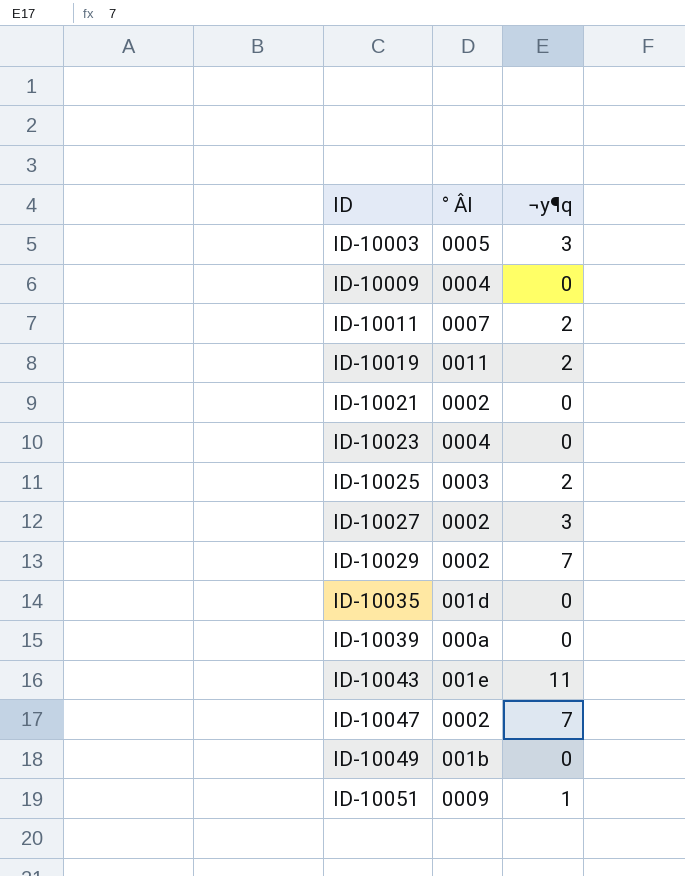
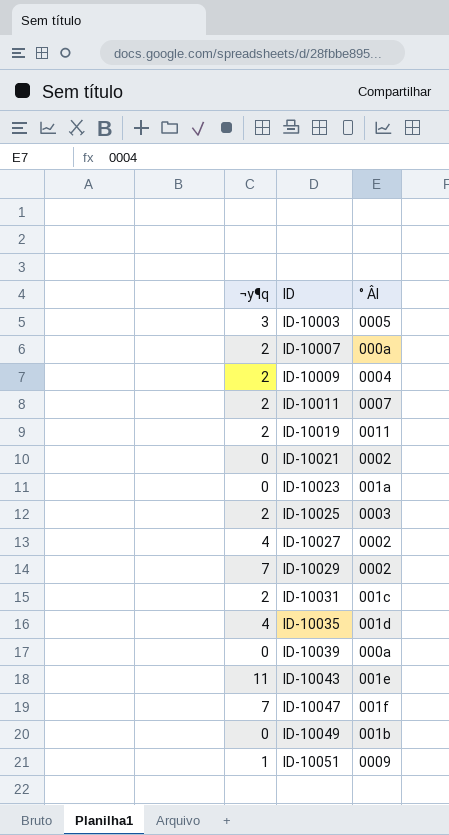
column ¬y¶q | position: 3 -> 1
row ID-10007: none -> 2 | 000a
ID-10009 | ¬y¶q: 0 -> 2
ID-10023 | ° ÂI: 0004 -> 001a
ID-10027 | ¬y¶q: 3 -> 4
row ID-10031: none -> 2 | 001c
ID-10035 | ¬y¶q: 0 -> 4
ID-10047 | ° ÂI: 0002 -> 001f

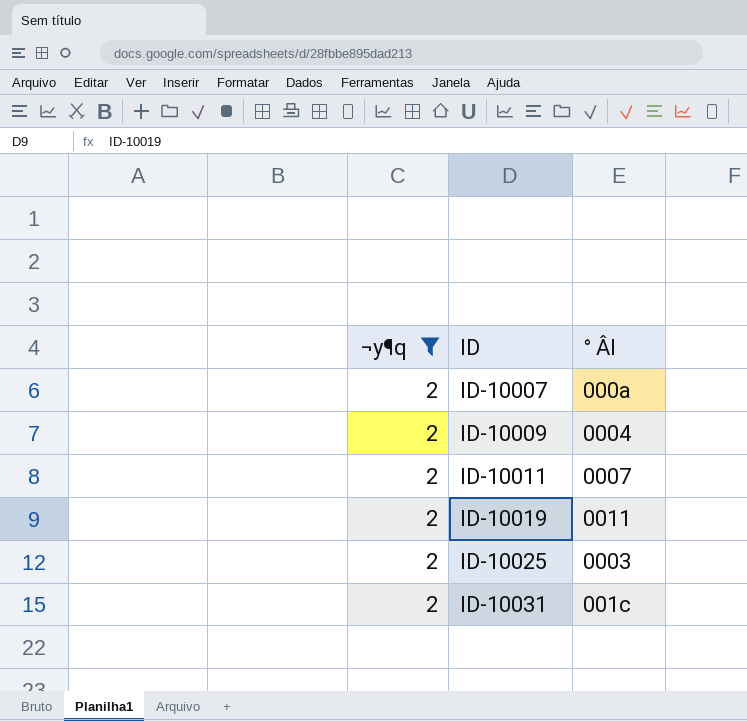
filter: none -> ¬y¶q = 2

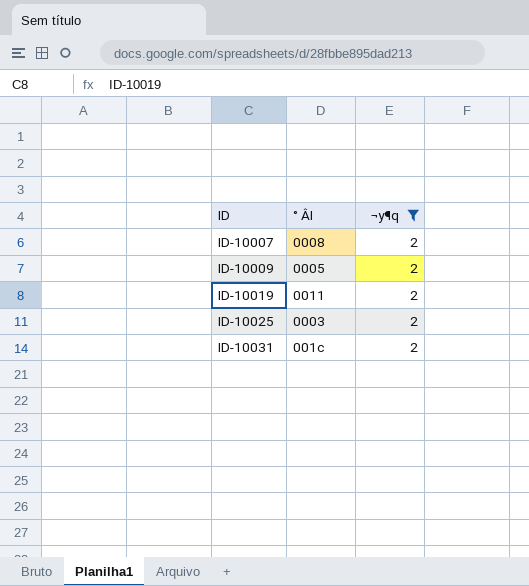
column ¬y¶q | position: 1 -> 3
row ID-10011: 2 | 0007 -> none
ID-10007 | ° ÂI: 000a -> 0008
ID-10009 | ° ÂI: 0004 -> 0005

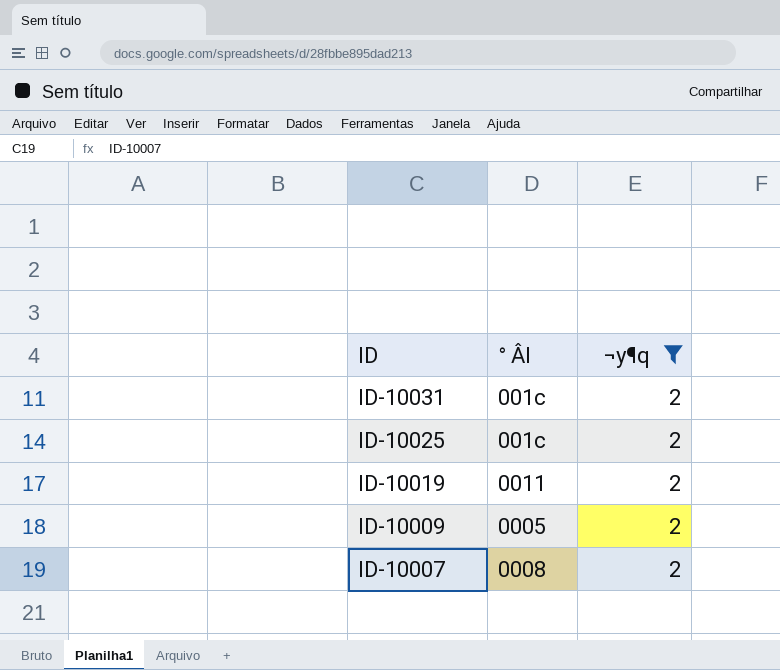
row order: ID ascending -> ID descending
ID-10025 | ° ÂI: 0003 -> 001c

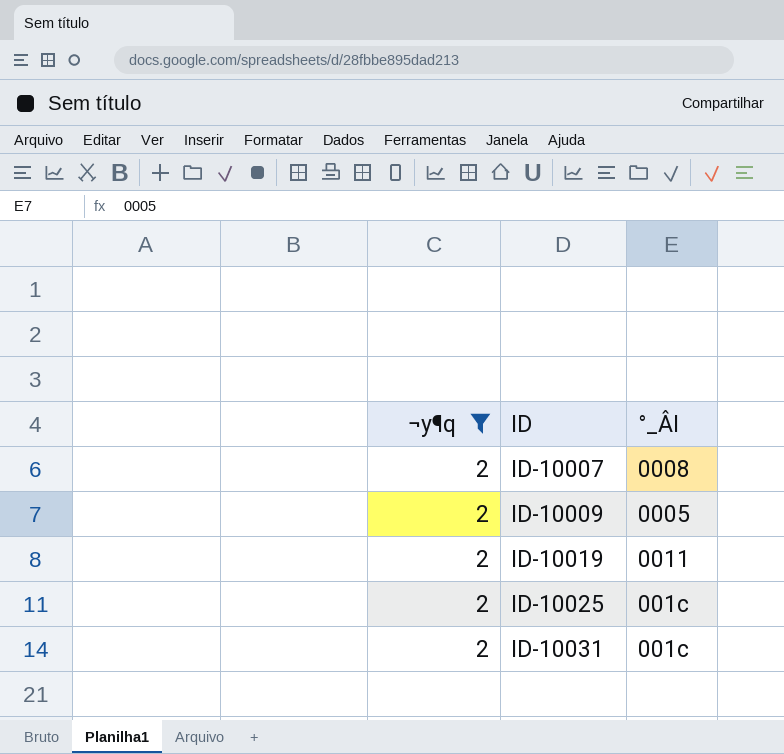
row order: ID descending -> ID ascending
column ¬y¶q | position: 3 -> 1
column name: ° ÂI -> °_ÂI

